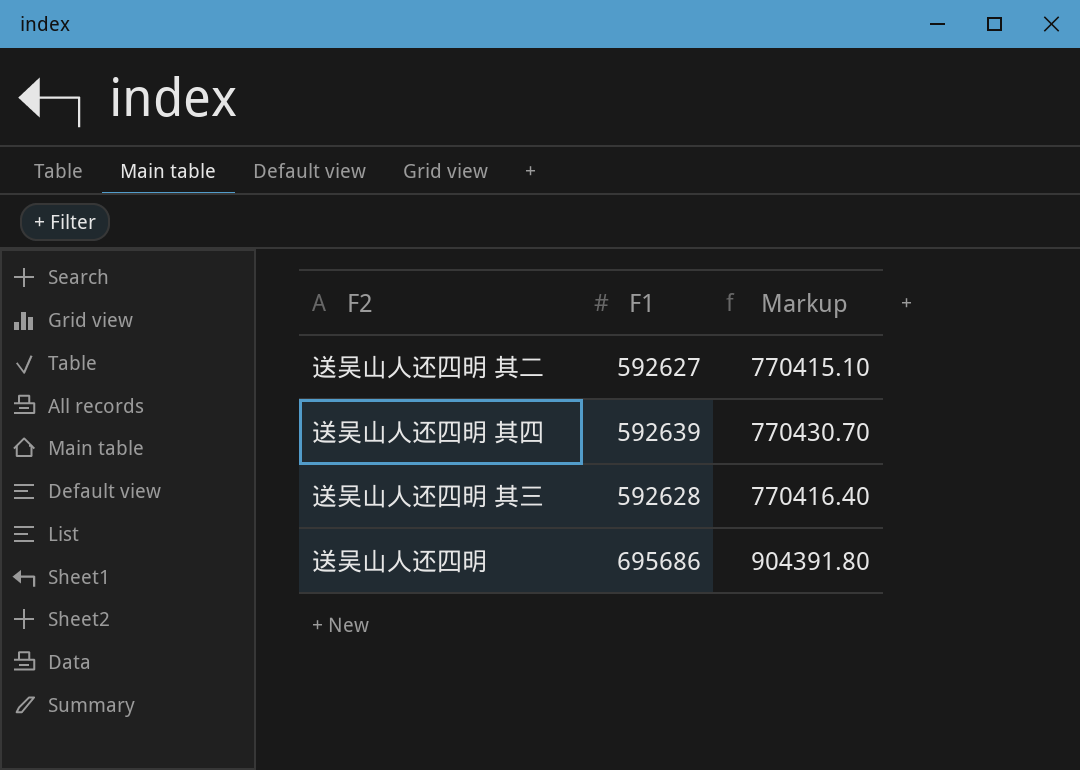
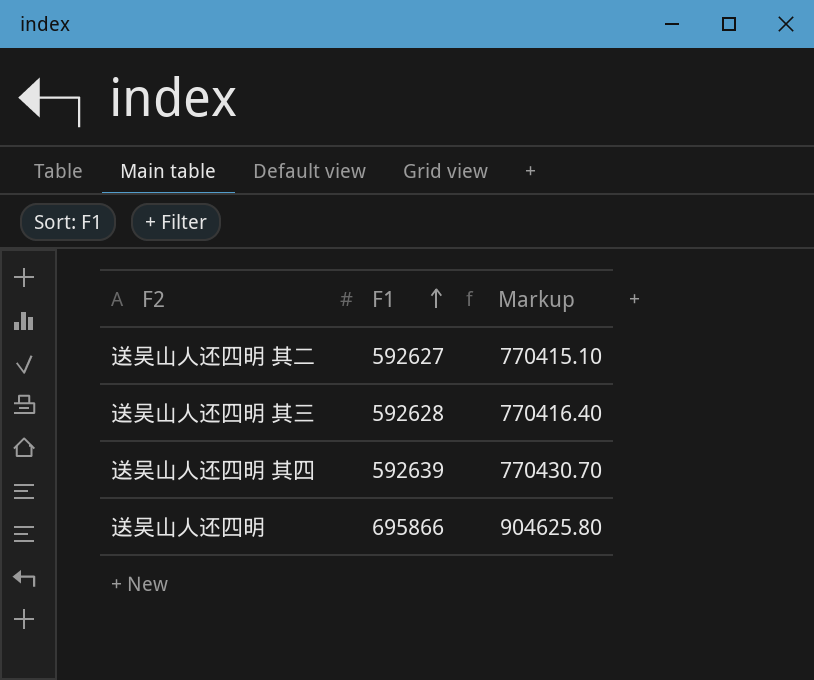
row order: none -> F1 ascending
送吴山人还四明 | F1: 695686 -> 695866
送吴山人还四明 | Markup: 904391.80 -> 904625.80

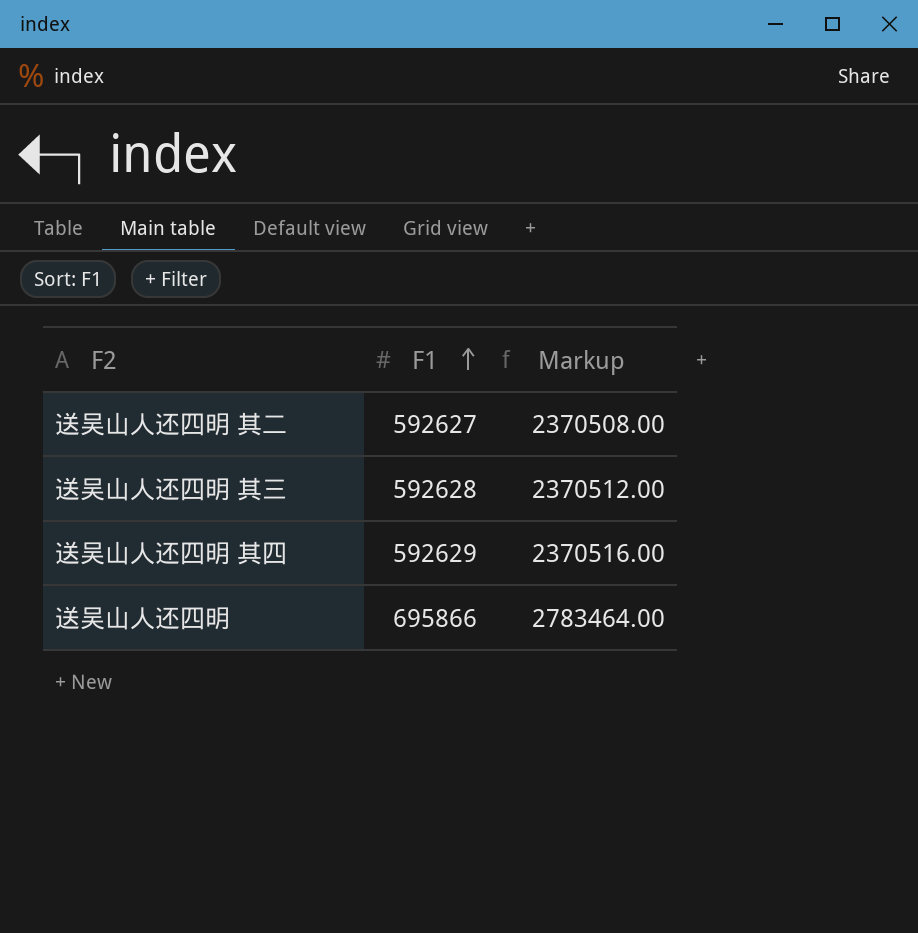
column Markup | formula: [F1] * 1.3 -> [F1] * 4
送吴山人还四明 其四 | F1: 592639 -> 592629

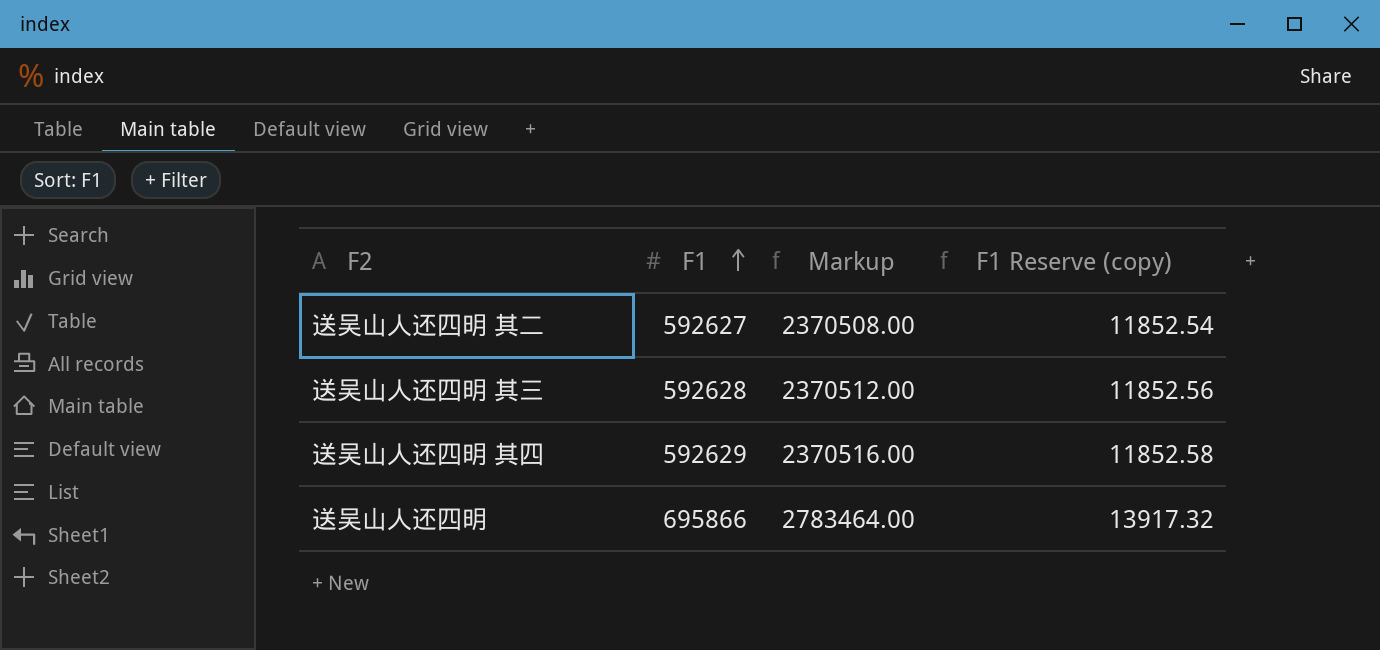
column F1 Reserve (copy) | formula: none -> [F1] * 0.02

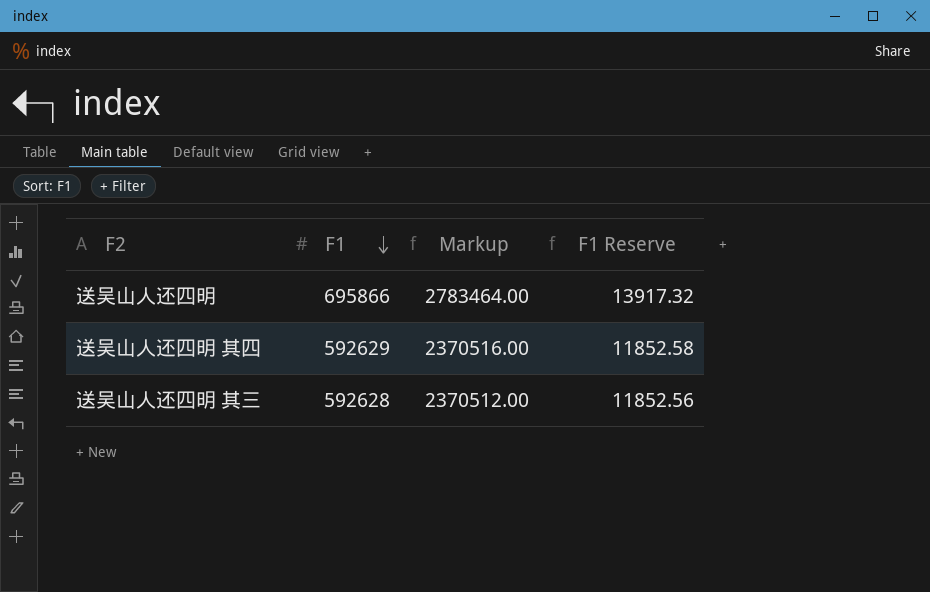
row order: F1 ascending -> F1 descending
column name: F1 Reserve (copy) -> F1 Reserve
row 送吴山人还四明 其二: 592627 | 2370508.00 | 11852.54 -> none

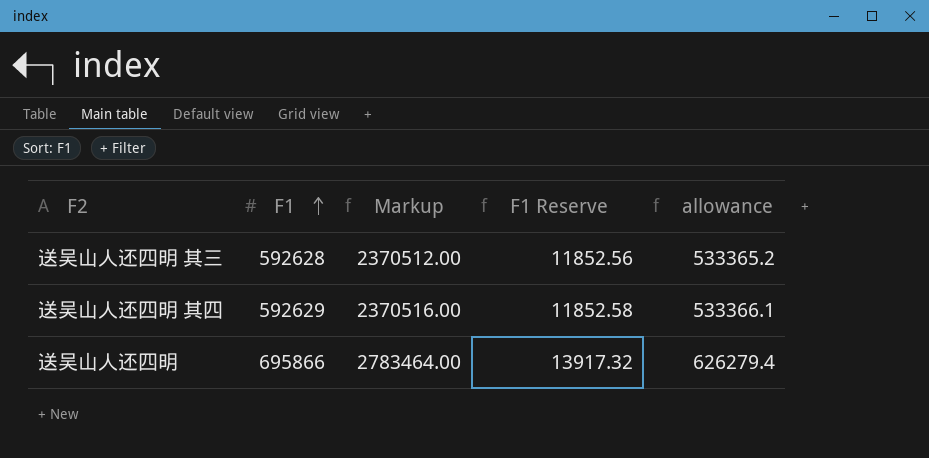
row order: F1 descending -> F1 ascending
column allowance | formula: none -> [F1] * 0.9

